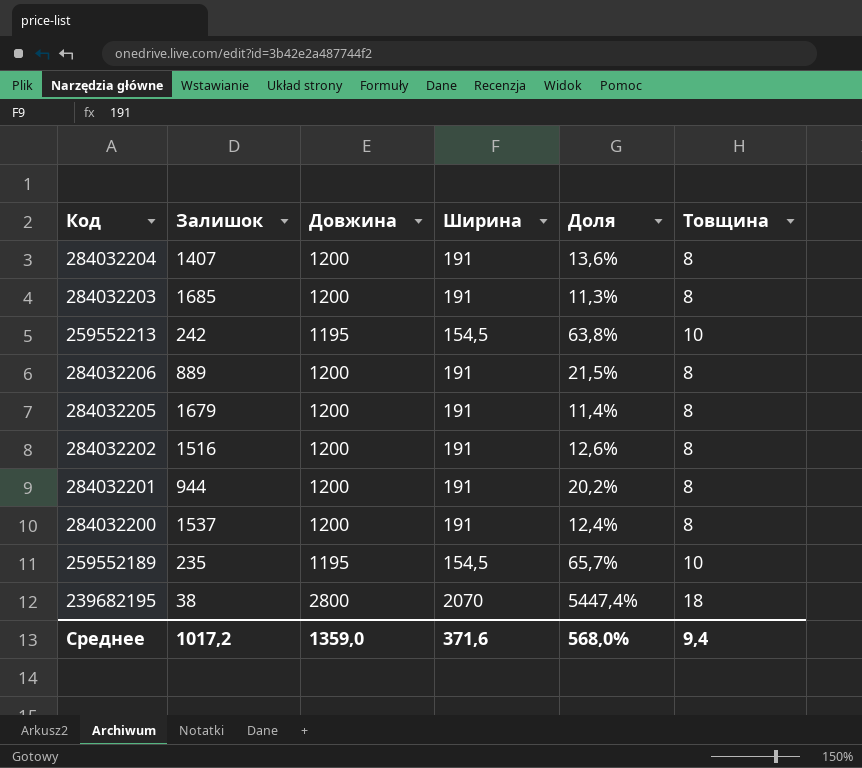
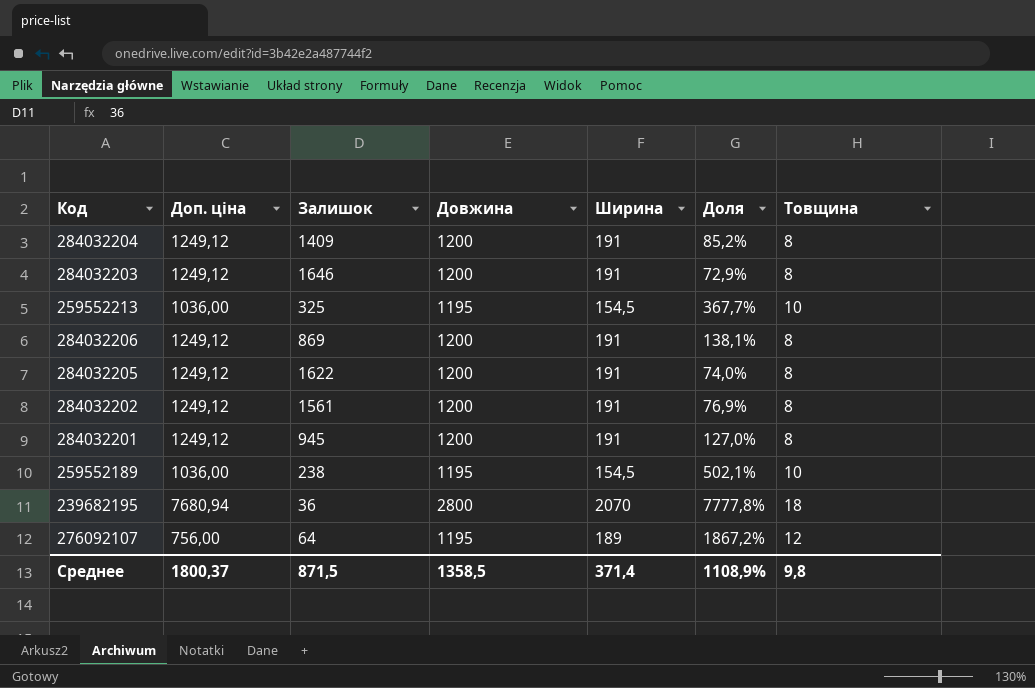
column Доп. ціна | position: none -> 2
column Доля | formula: [Ширина] / [Залишок] -> [Довжина] / [Залишок]
row 284032200: 1537 | 1200 | 191 | 12,4% | 8 -> none
284032204 | Залишок: 1407 -> 1409
284032203 | Залишок: 1685 -> 1646
259552213 | Залишок: 242 -> 325
284032206 | Залишок: 889 -> 869
284032205 | Залишок: 1679 -> 1622
284032202 | Залишок: 1516 -> 1561
284032201 | Залишок: 944 -> 945
259552189 | Залишок: 235 -> 238
239682195 | Залишок: 38 -> 36
row 276092107: none -> 756,00 | 64 | 1195 | 189 | 1867,2% | 12
Среднее | Залишок: 1017,2 -> 871,5
Среднее | Довжина: 1359,0 -> 1358,5
Среднее | Ширина: 371,6 -> 371,4
Среднее | Доля: 568,0% -> 1108,9%
Среднее | Товщина: 9,4 -> 9,8

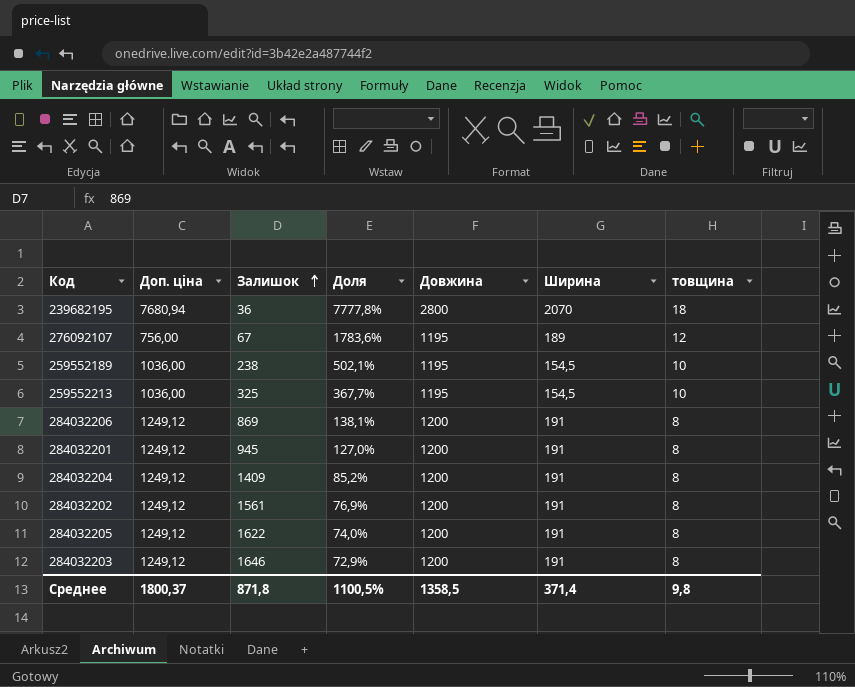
row order: none -> Залишок ascending
column Доля | position: 6 -> 4
column name: Товщина -> товщина
276092107 | Залишок: 64 -> 67
276092107 | Доля: 1867,2% -> 1783,6%
Среднее | Залишок: 871,5 -> 871,8
Среднее | Доля: 1108,9% -> 1100,5%

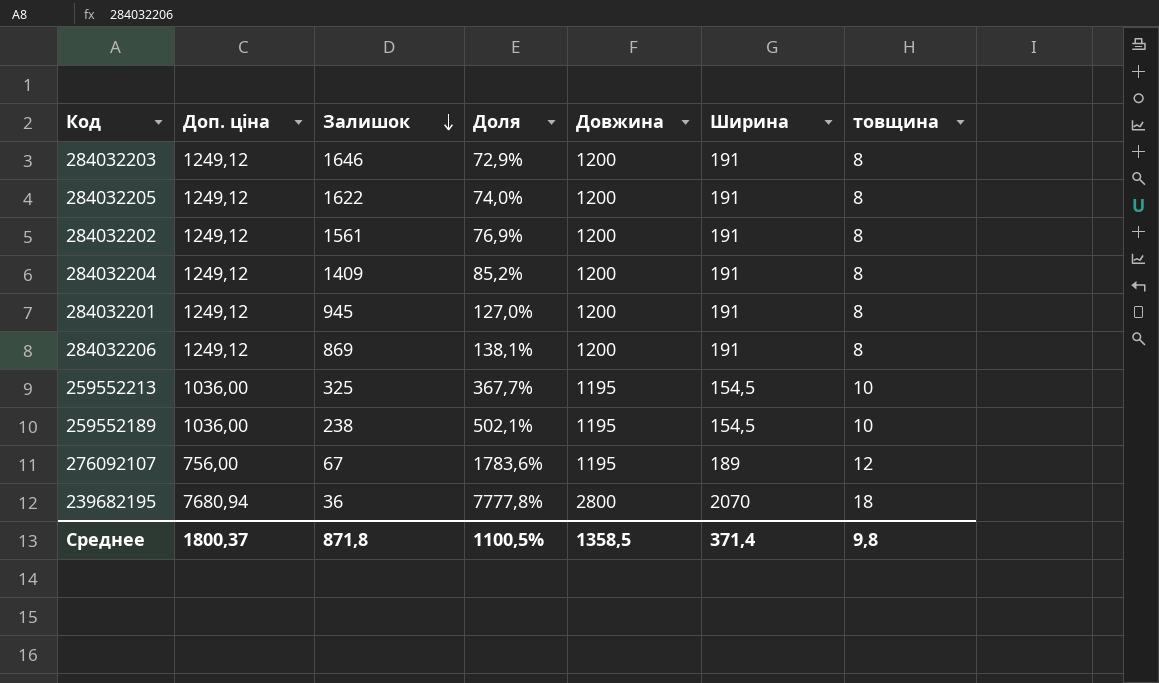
row order: Залишок ascending -> Залишок descending

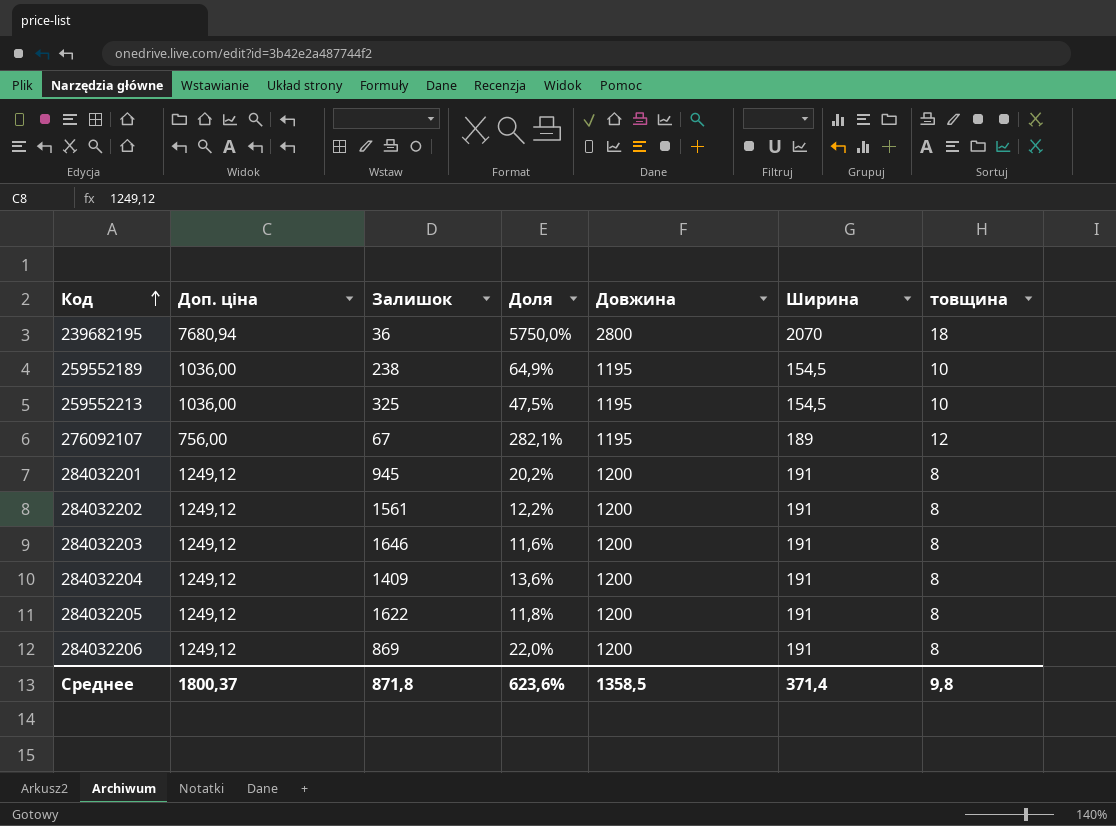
row order: Залишок descending -> Код ascending
column Доля | formula: [Довжина] / [Залишок] -> [Ширина] / [Залишок]
Среднее | Доля: 1100,5% -> 623,6%

